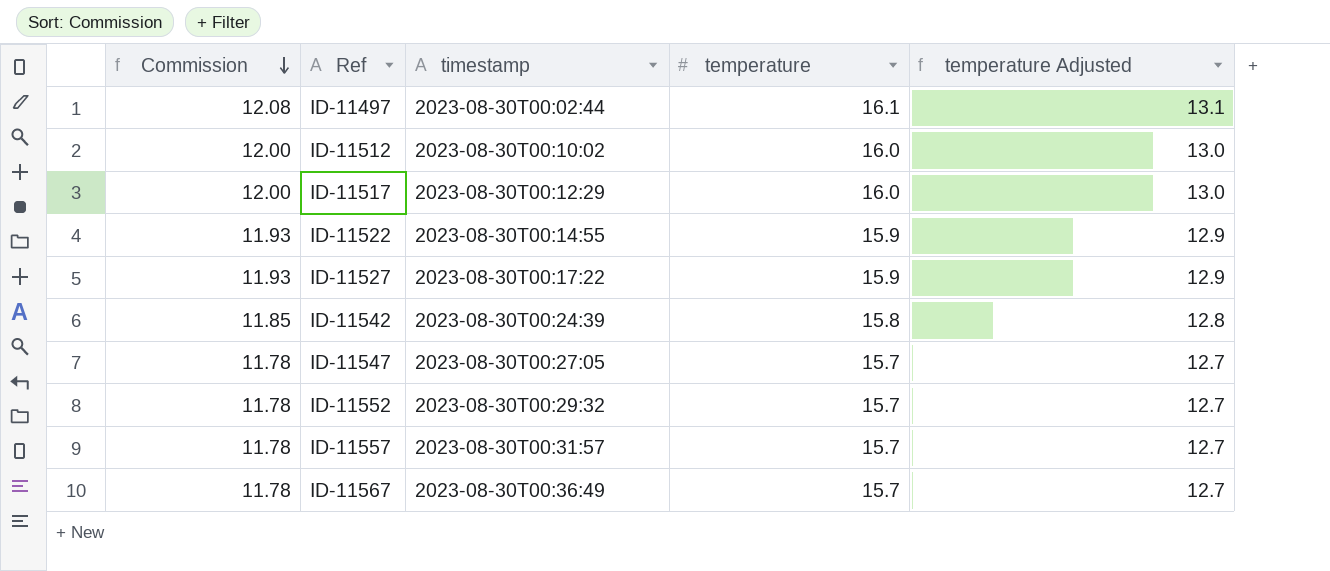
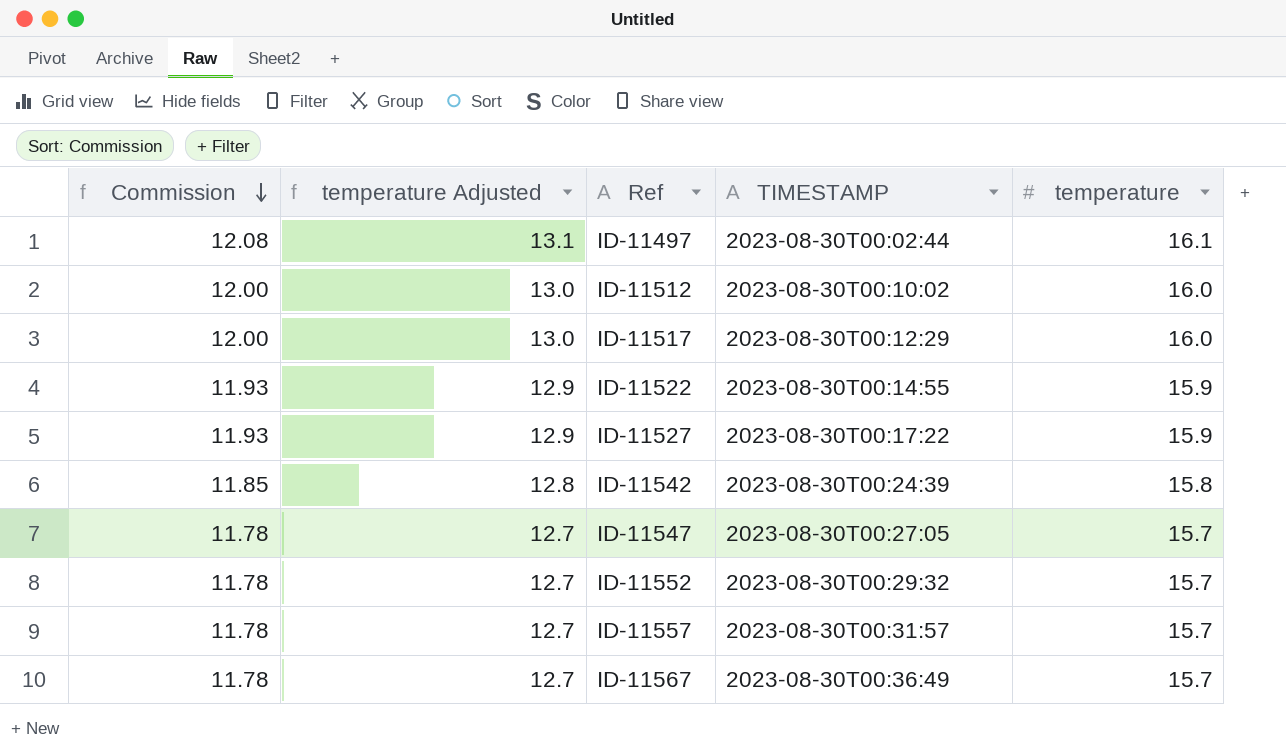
column temperature Adjusted | position: 5 -> 2
column name: timestamp -> TIMESTAMP

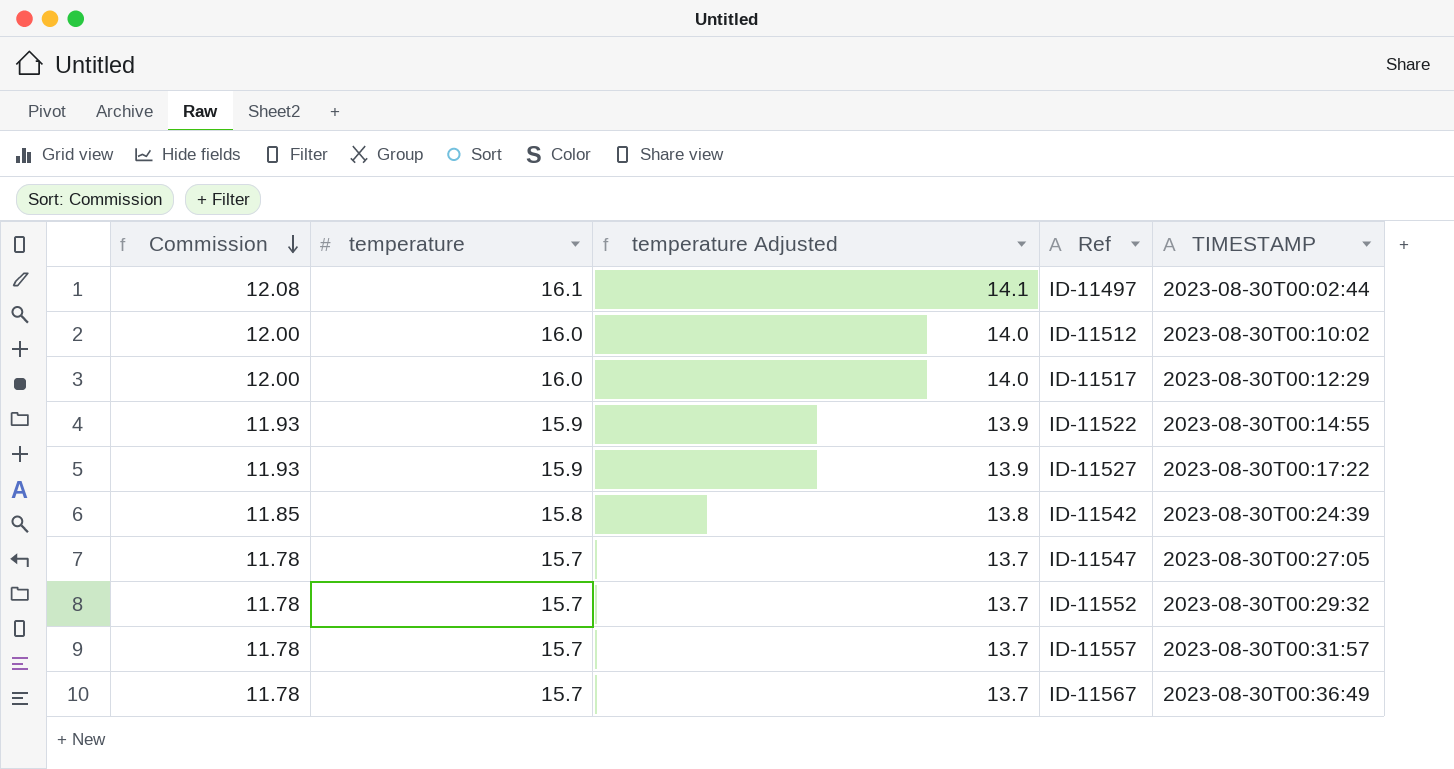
column temperature | position: 5 -> 2
column temperature Adjusted | formula: [temperature] - 3 -> [temperature] - 2

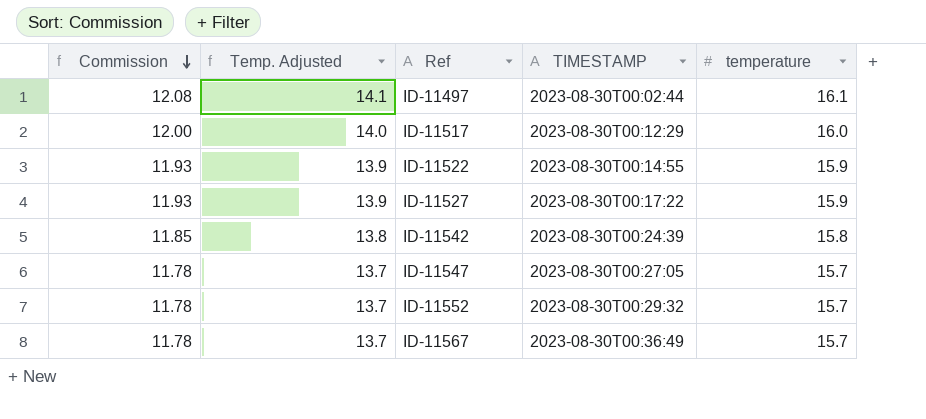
column name: temperature Adjusted -> Temp. Adjusted
column temperature | position: 2 -> 5
row ID-11512: 12.00 | 16.0 | 14.0 | 2023-08-30T00:10:02 -> none
row ID-11557: 11.78 | 15.7 | 13.7 | 2023-08-30T00:31:57 -> none

